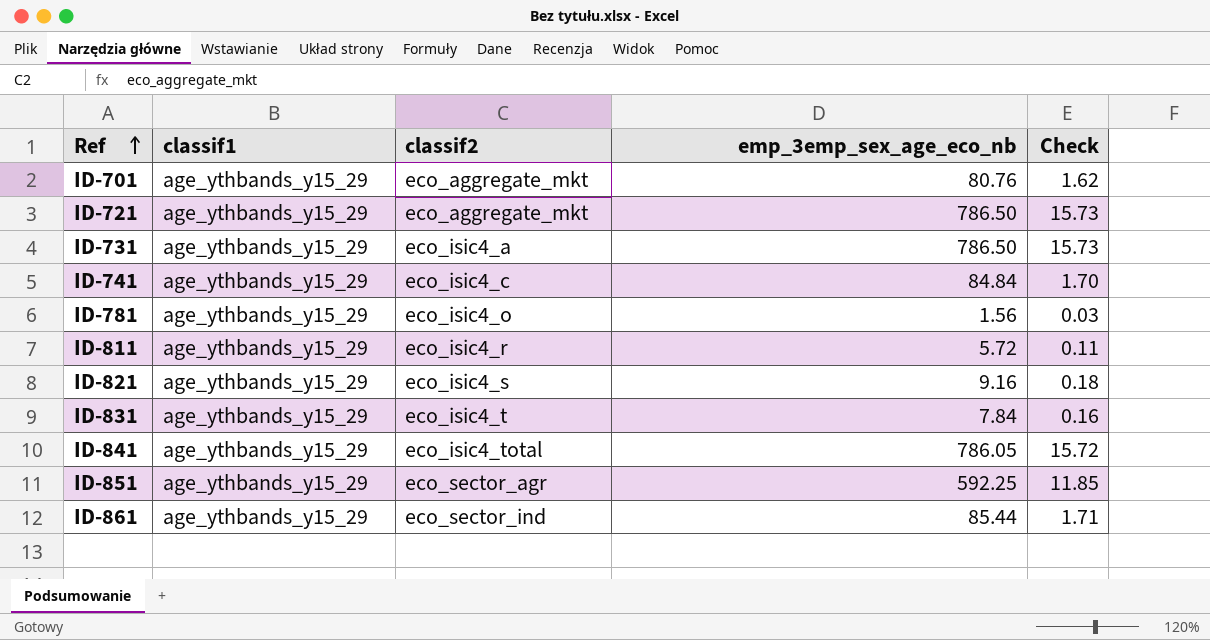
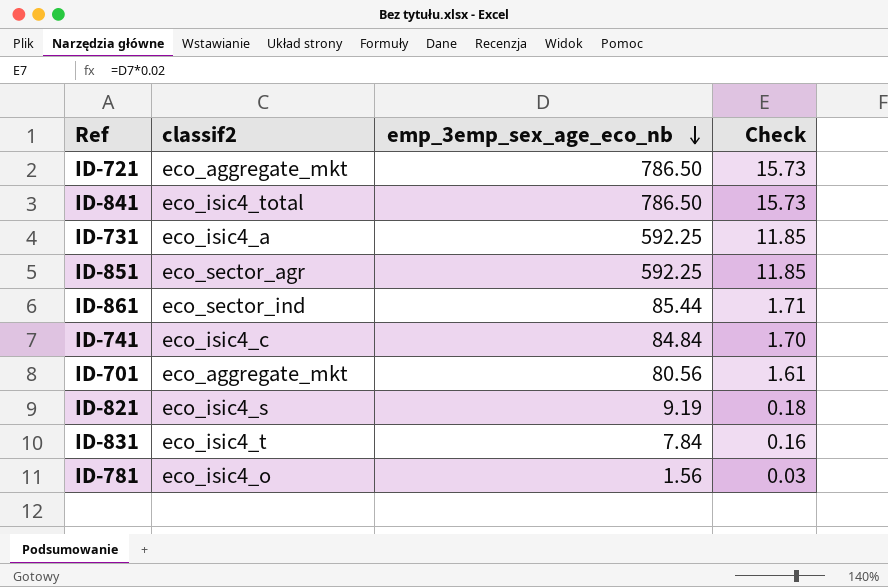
row order: Ref ascending -> emp_3emp_sex_age_eco_nb descending
column classif1 | position: 2 -> none
row ID-811: age_ythbands_y15_29 | eco_isic4_r | 5.72 | 0.11 -> none
ID-841 | emp_3emp_sex_age_eco_nb: 786.05 -> 786.50
ID-841 | Check: 15.72 -> 15.73
ID-731 | emp_3emp_sex_age_eco_nb: 786.50 -> 592.25
ID-731 | Check: 15.73 -> 11.85
ID-701 | emp_3emp_sex_age_eco_nb: 80.76 -> 80.56
ID-701 | Check: 1.62 -> 1.61
ID-821 | emp_3emp_sex_age_eco_nb: 9.16 -> 9.19

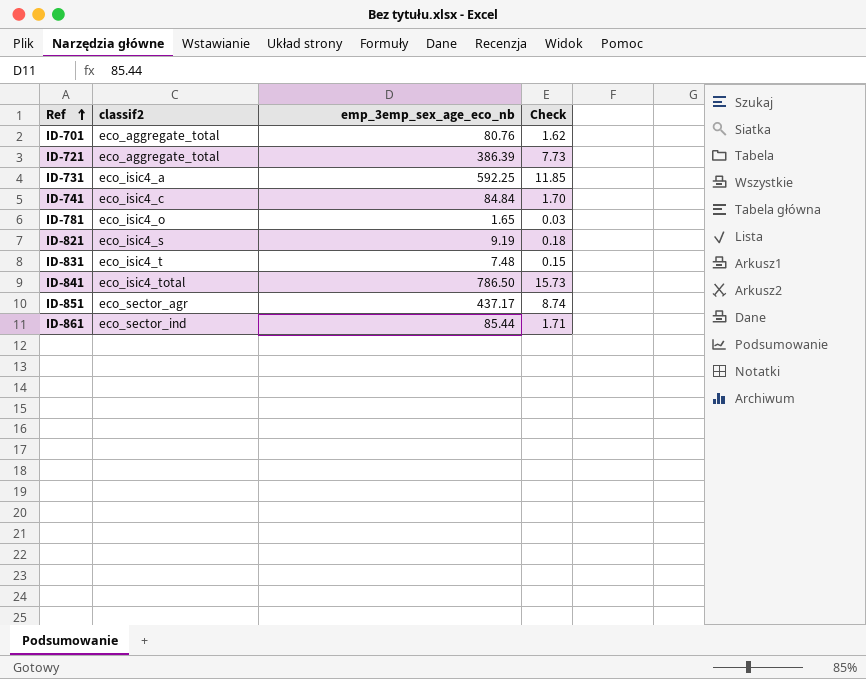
row order: emp_3emp_sex_age_eco_nb descending -> Ref ascending
ID-701 | classif2: eco_aggregate_mkt -> eco_aggregate_total
ID-701 | emp_3emp_sex_age_eco_nb: 80.56 -> 80.76
ID-701 | Check: 1.61 -> 1.62
ID-721 | classif2: eco_aggregate_mkt -> eco_aggregate_total
ID-721 | emp_3emp_sex_age_eco_nb: 786.50 -> 386.39
ID-721 | Check: 15.73 -> 7.73
ID-781 | emp_3emp_sex_age_eco_nb: 1.56 -> 1.65
ID-831 | emp_3emp_sex_age_eco_nb: 7.84 -> 7.48
ID-831 | Check: 0.16 -> 0.15
ID-851 | emp_3emp_sex_age_eco_nb: 592.25 -> 437.17
ID-851 | Check: 11.85 -> 8.74

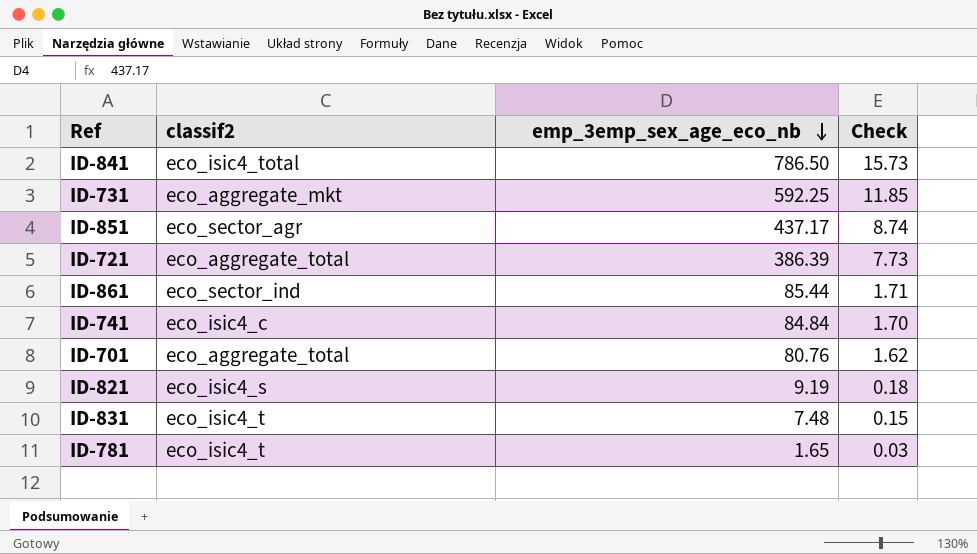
row order: Ref ascending -> emp_3emp_sex_age_eco_nb descending
ID-731 | classif2: eco_isic4_a -> eco_aggregate_mkt
ID-781 | classif2: eco_isic4_o -> eco_isic4_t

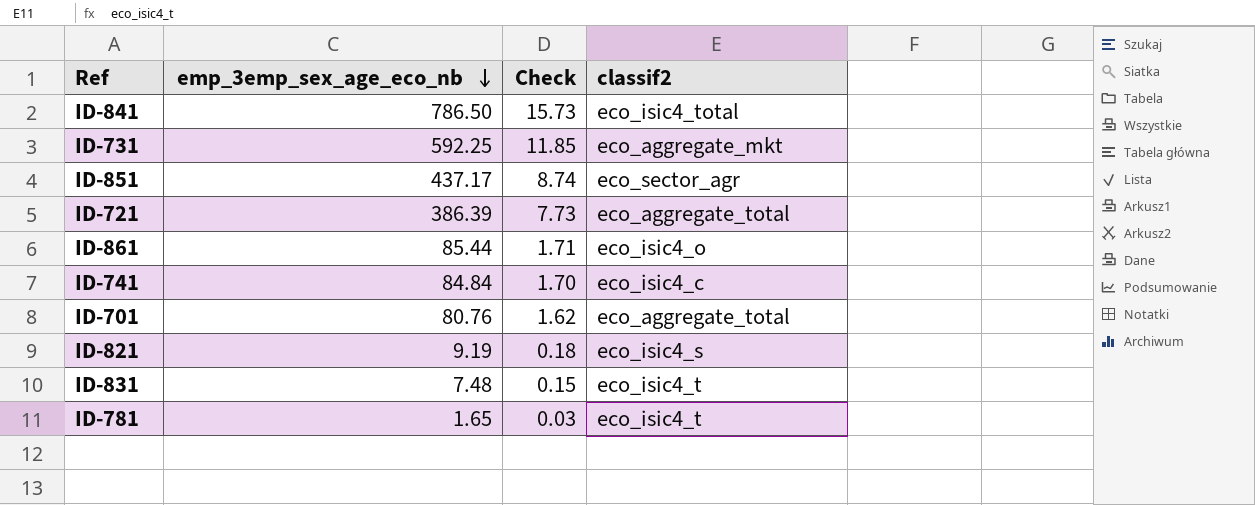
column classif2 | position: 2 -> 4
ID-861 | classif2: eco_sector_ind -> eco_isic4_o

